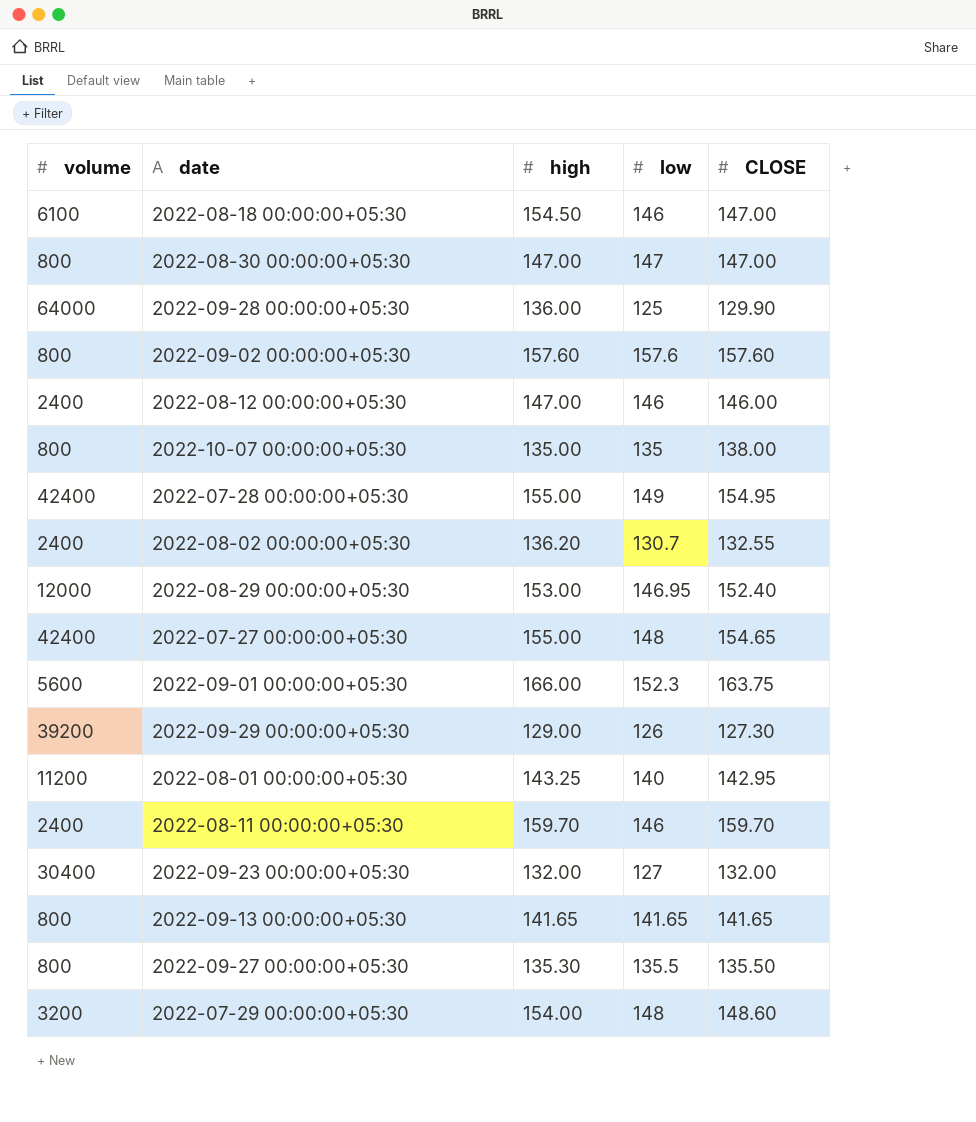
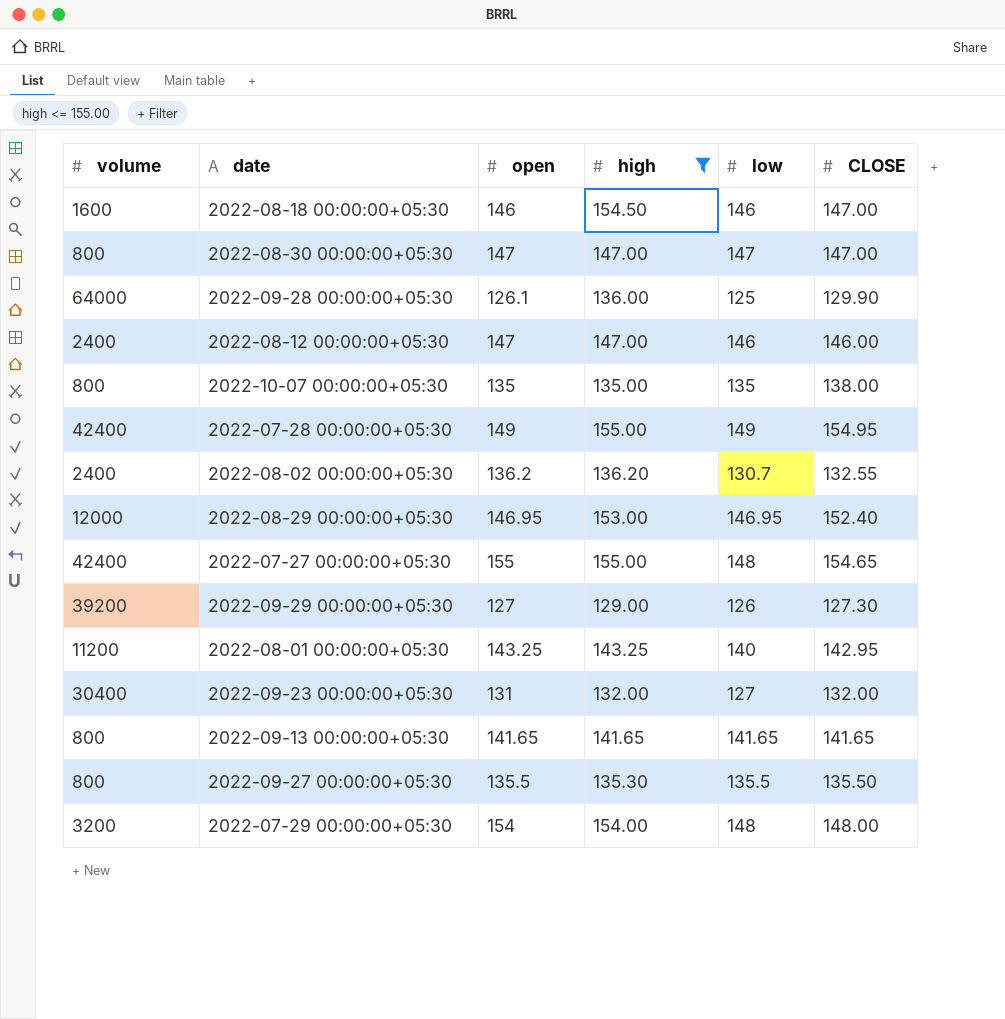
filter: none -> high <= 155.00
column open | position: none -> 3
2022-08-18 00:00:00+05:30 | volume: 6100 -> 1600
2022-07-29 00:00:00+05:30 | CLOSE: 148.60 -> 148.00

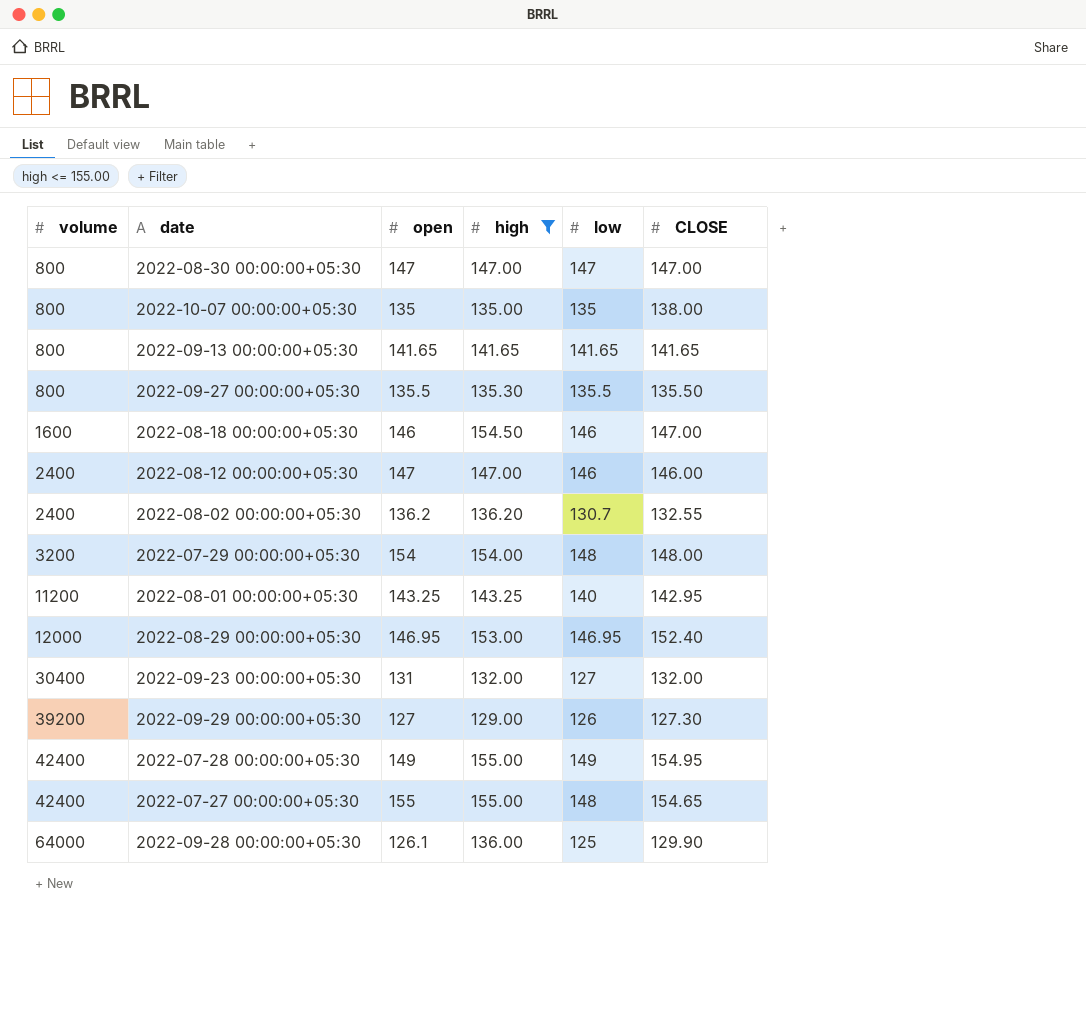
row order: none -> volume ascending

